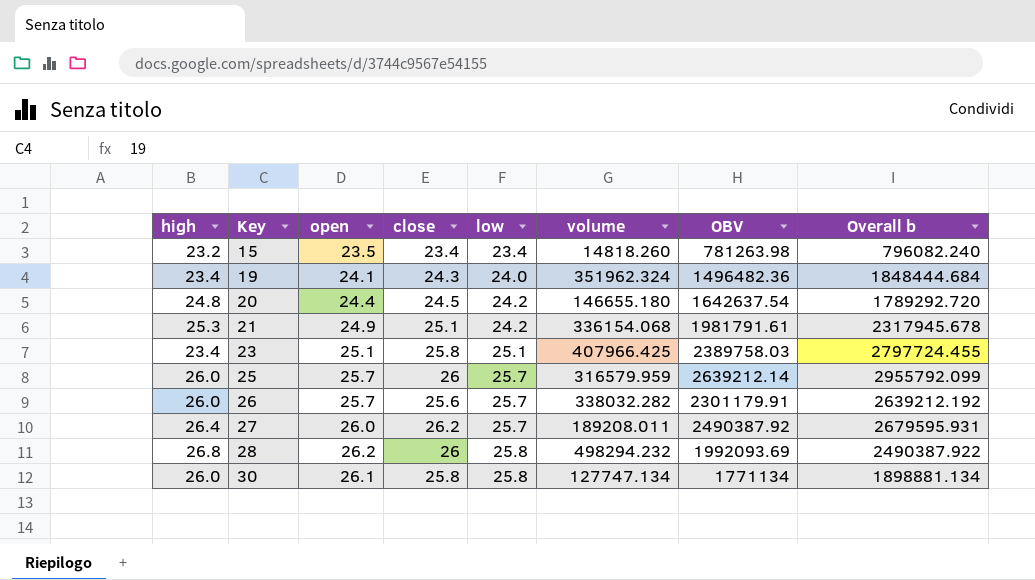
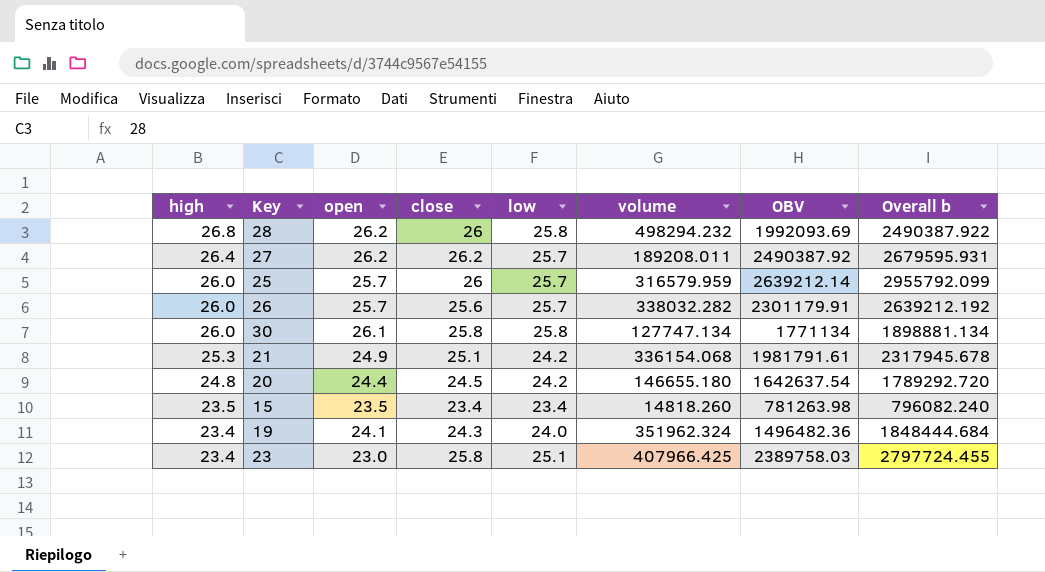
row order: Key ascending -> high descending
27 | open: 26.0 -> 26.2
15 | high: 23.2 -> 23.5
23 | open: 25.1 -> 23.0

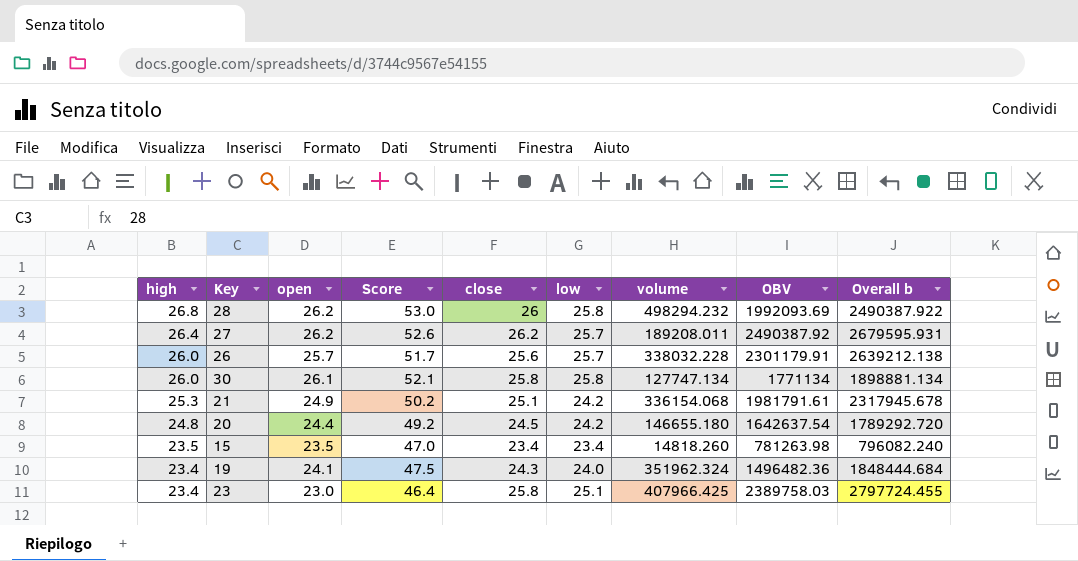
column Score | formula: none -> [high] + [open]
row 25: 26.0 | 25.7 | 26 | 25.7 | 316579.959 | 2639212.14 | 2955792.099 -> none
26 | volume: 338032.282 -> 338032.228
26 | Overall b: 2639212.192 -> 2639212.138

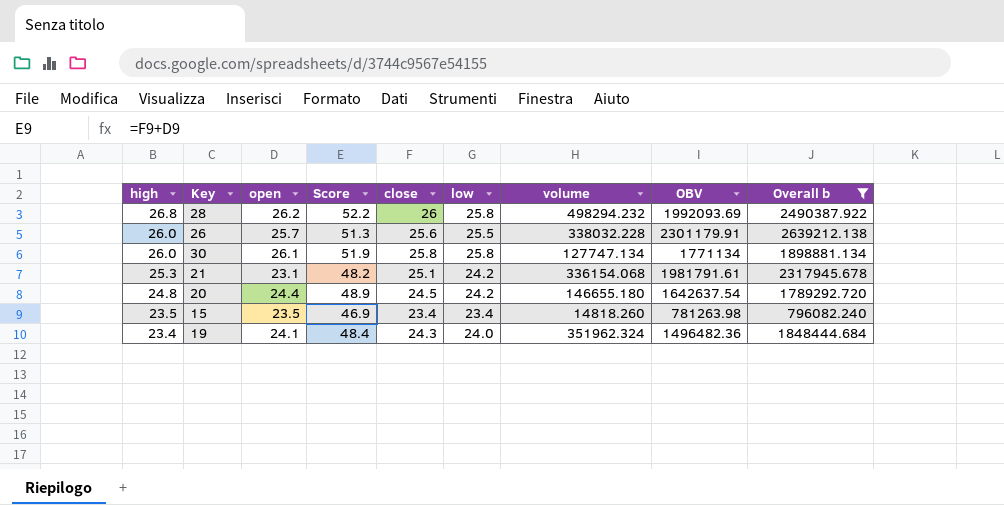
filter: none -> Overall b <= 2639212.138
column Score | formula: [high] + [open] -> [open] + [close]
26 | low: 25.7 -> 25.5
21 | open: 24.9 -> 23.1

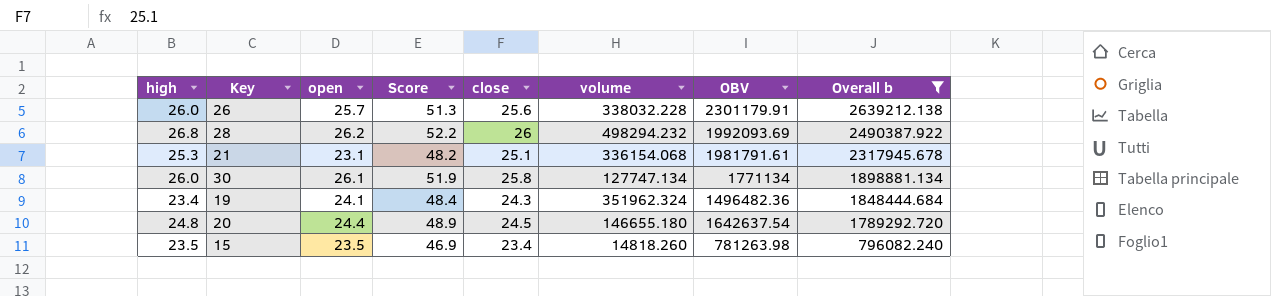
row order: high descending -> Overall b descending
column low | position: 6 -> none

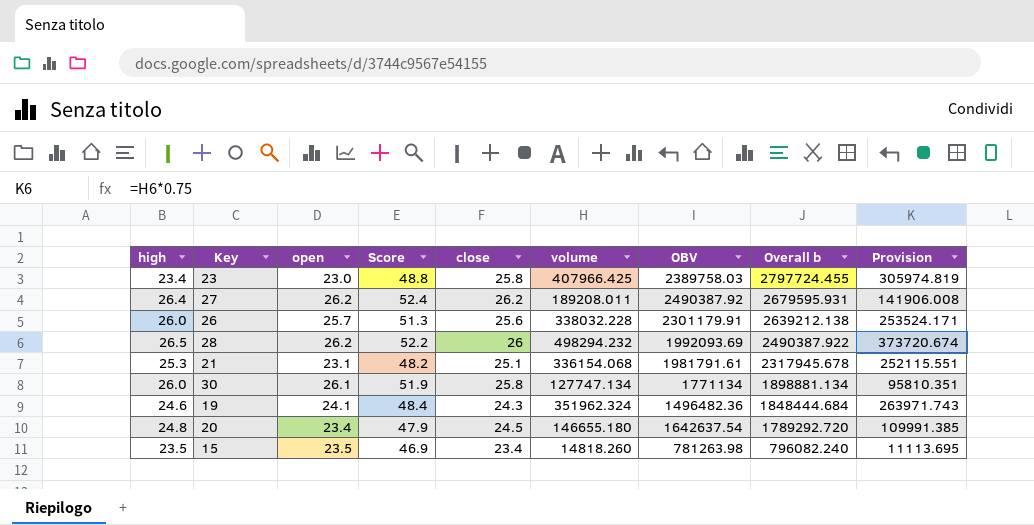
filter: Overall b <= 2639212.138 -> none
column Provision | formula: none -> [volume] * 0.75
28 | high: 26.8 -> 26.5
19 | high: 23.4 -> 24.6
20 | open: 24.4 -> 23.4
20 | Score: 48.9 -> 47.9

